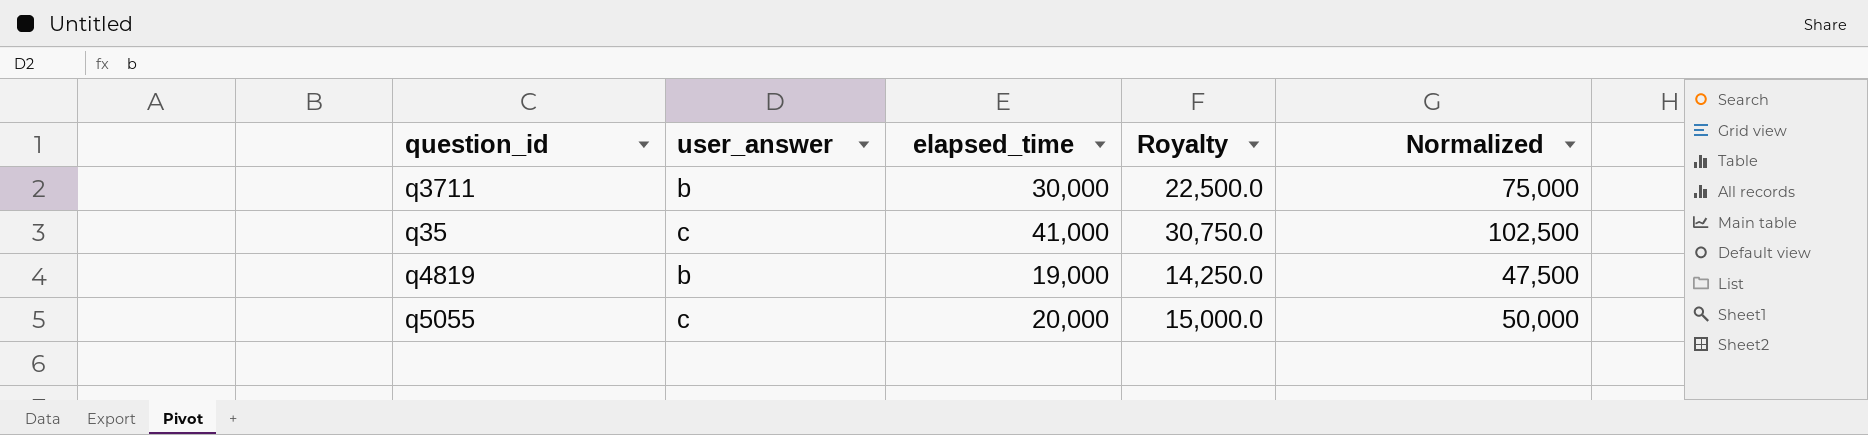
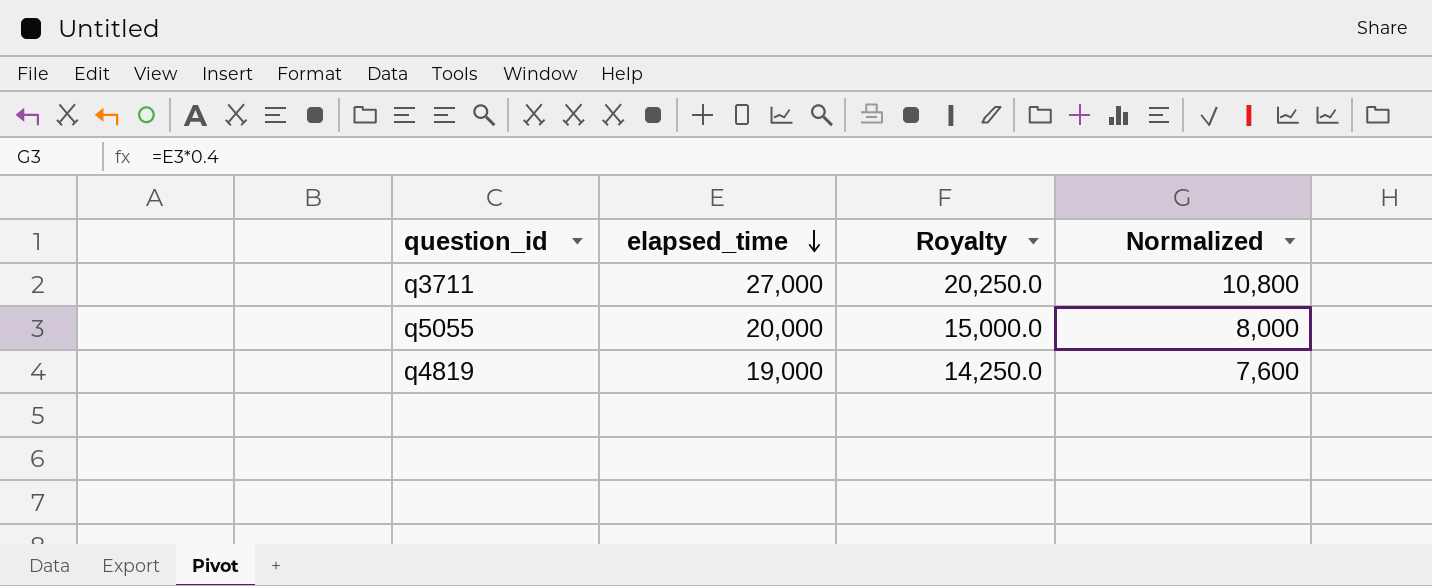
row order: none -> elapsed_time descending
column user_answer | position: 2 -> none
column Normalized | formula: [elapsed_time] * 2.5 -> [elapsed_time] * 0.4
row q35: c | 41,000 | 30,750.0 | 102,500 -> none
q3711 | elapsed_time: 30,000 -> 27,000
q3711 | Royalty: 22,500.0 -> 20,250.0

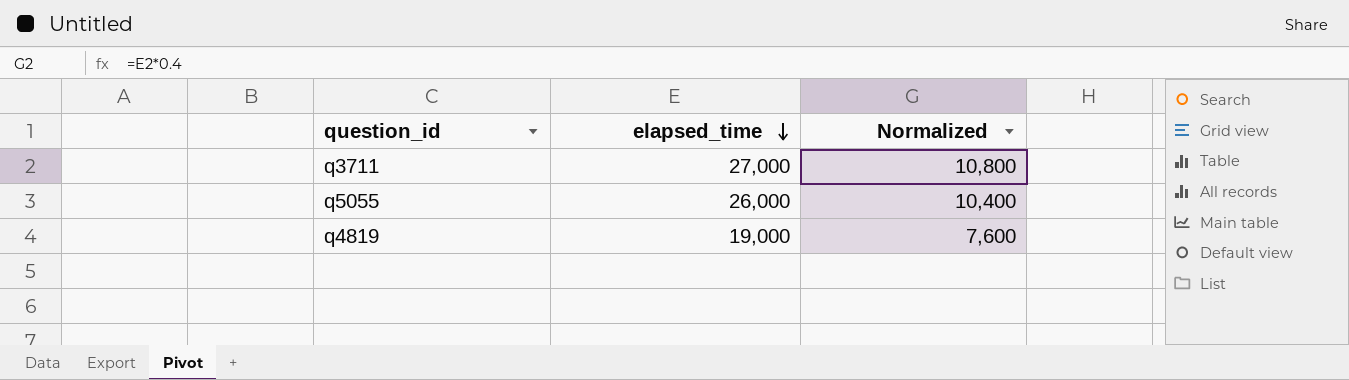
column Royalty | formula: [elapsed_time] * 0.75 -> none
q5055 | elapsed_time: 20,000 -> 26,000
q5055 | Normalized: 8,000 -> 10,400

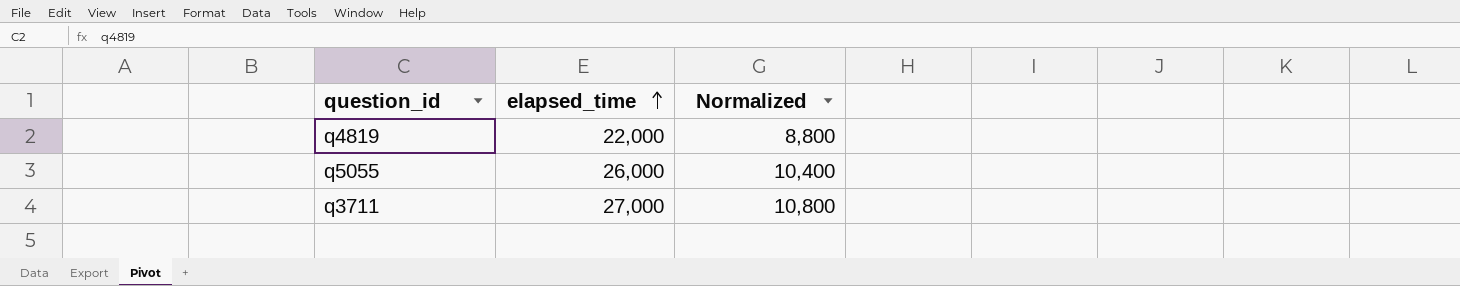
row order: elapsed_time descending -> elapsed_time ascending
q4819 | elapsed_time: 19,000 -> 22,000
q4819 | Normalized: 7,600 -> 8,800

